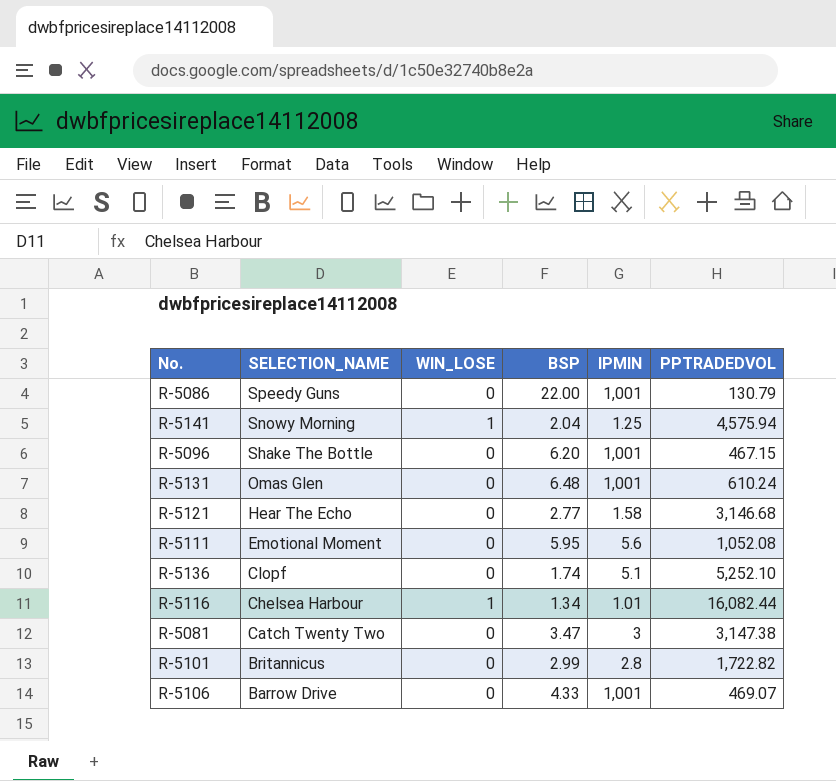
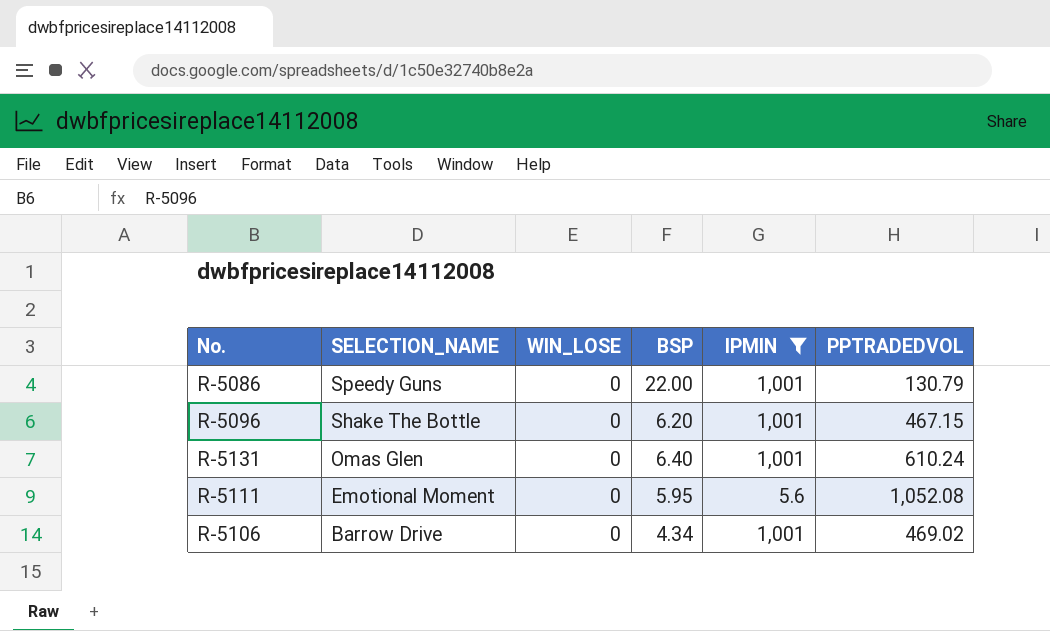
filter: none -> IPMIN >= 5.6
R-5131 | BSP: 6.48 -> 6.40
R-5106 | BSP: 4.33 -> 4.34
R-5106 | PPTRADEDVOL: 469.07 -> 469.02

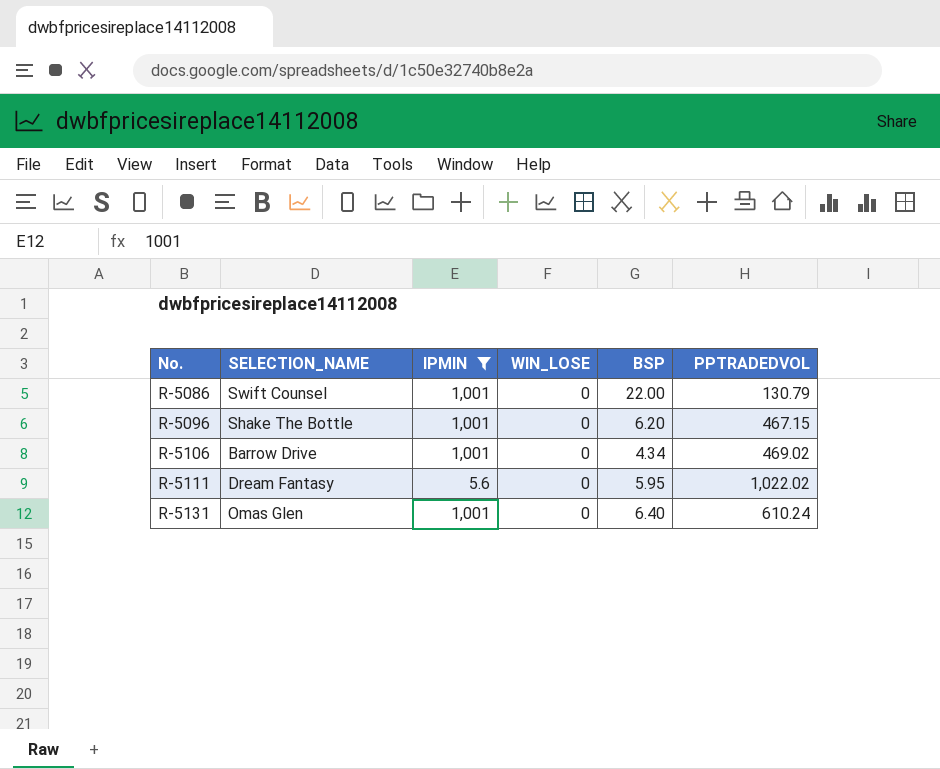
row order: SELECTION_NAME descending -> No. ascending
column IPMIN | position: 5 -> 3
R-5086 | SELECTION_NAME: Speedy Guns -> Swift Counsel
R-5111 | SELECTION_NAME: Emotional Moment -> Dream Fantasy
R-5111 | PPTRADEDVOL: 1,052.08 -> 1,022.02

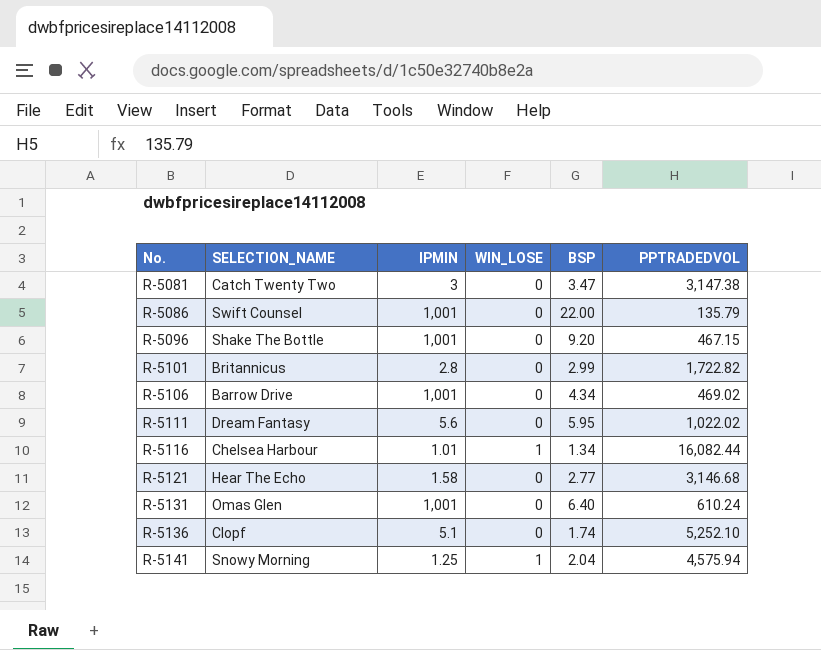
filter: IPMIN >= 5.6 -> none
R-5086 | PPTRADEDVOL: 130.79 -> 135.79
R-5096 | BSP: 6.20 -> 9.20

